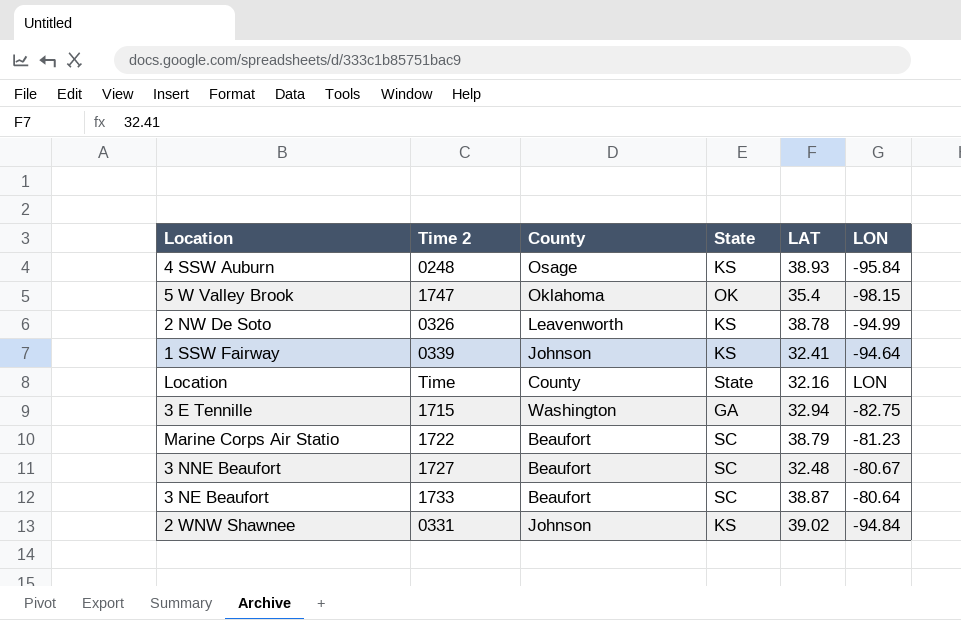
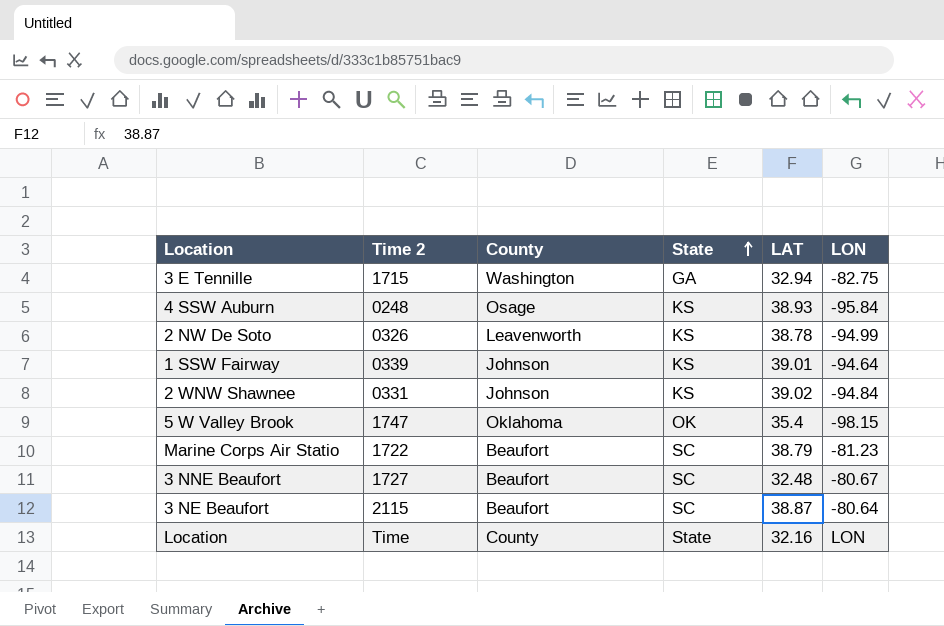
row order: none -> State ascending
1 SSW Fairway | LAT: 32.41 -> 39.01
3 NE Beaufort | Time 2: 1733 -> 2115

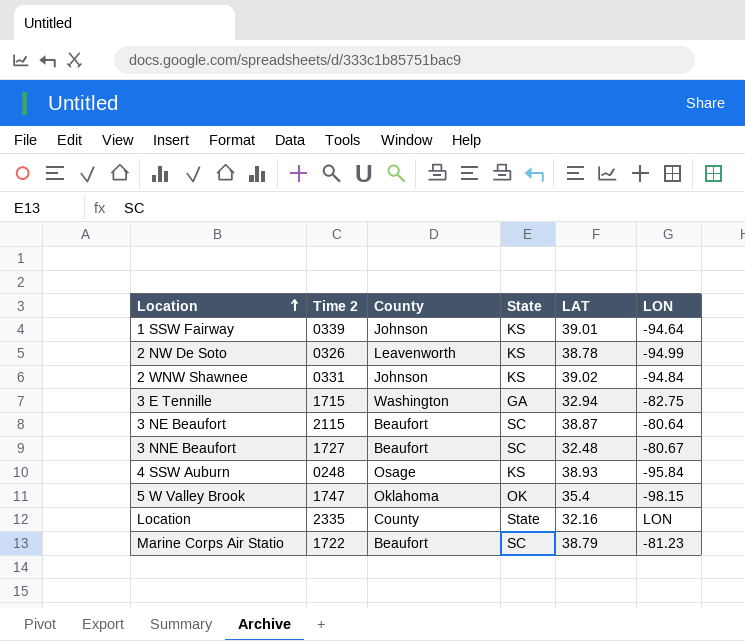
row order: State ascending -> Location ascending
Location | Time 2: Time -> 2335

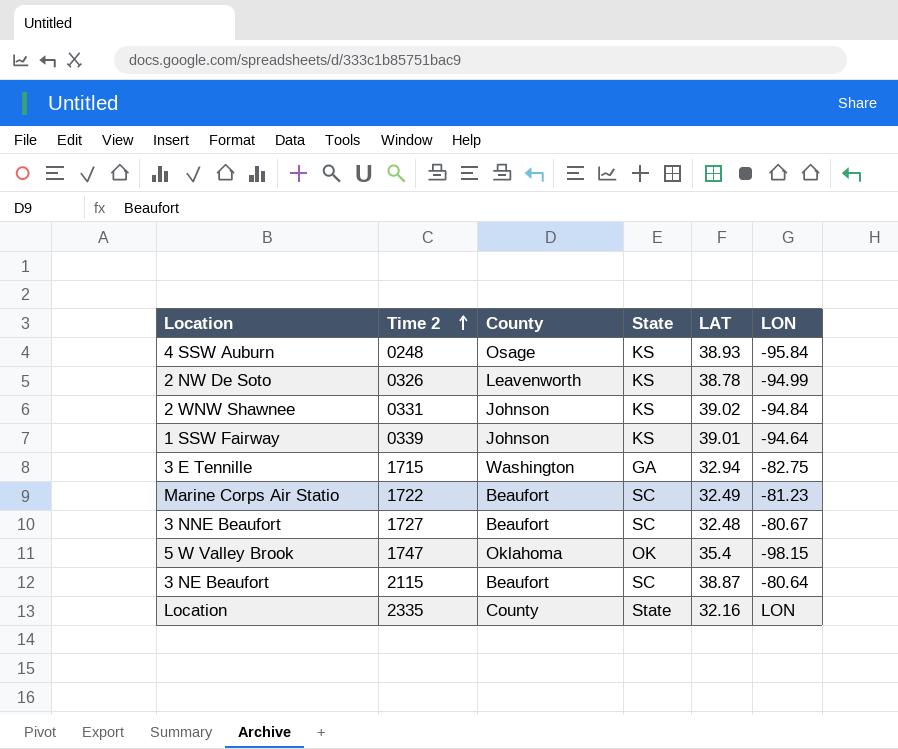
row order: Location ascending -> Time 2 ascending
Marine Corps Air Statio | LAT: 38.79 -> 32.49

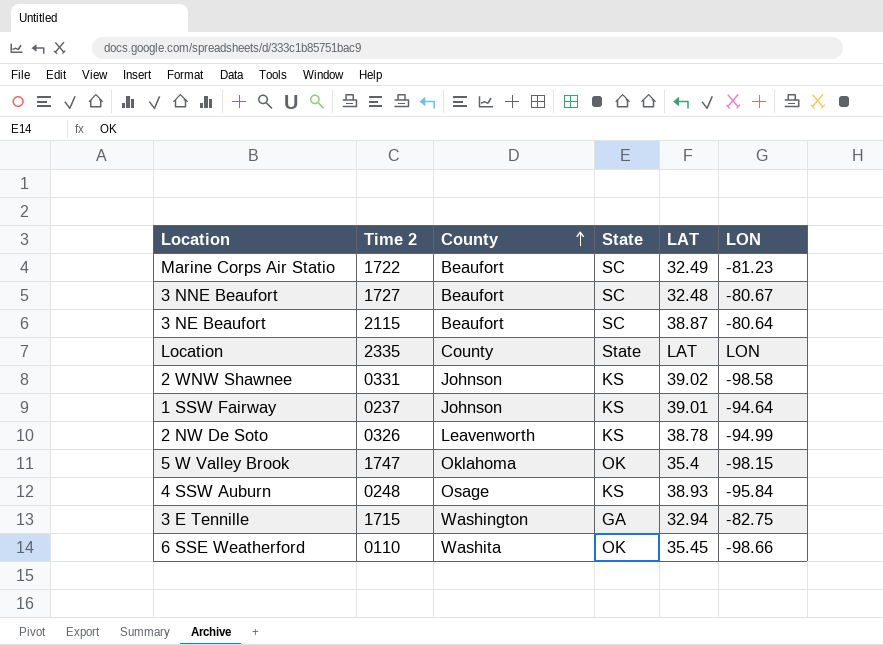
row order: Time 2 ascending -> County ascending
Location | LAT: 32.16 -> LAT
2 WNW Shawnee | LON: -94.84 -> -98.58
1 SSW Fairway | Time 2: 0339 -> 0237
row 6 SSE Weatherford: none -> 0110 | Washita | OK | 35.45 | -98.66

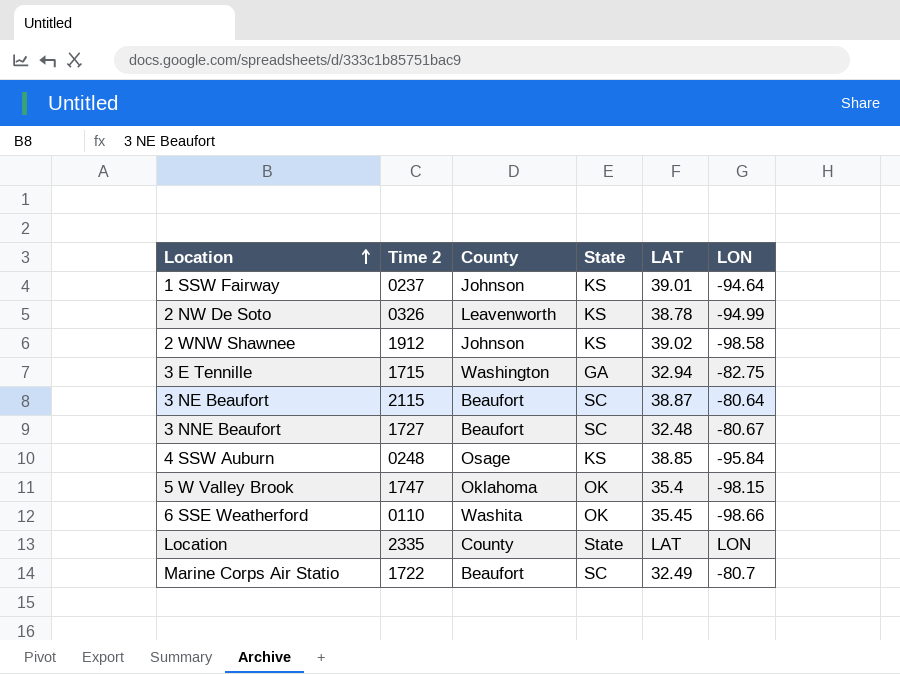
row order: County ascending -> Location ascending
2 WNW Shawnee | Time 2: 0331 -> 1912
4 SSW Auburn | LAT: 38.93 -> 38.85
Marine Corps Air Statio | LON: -81.23 -> -80.7

